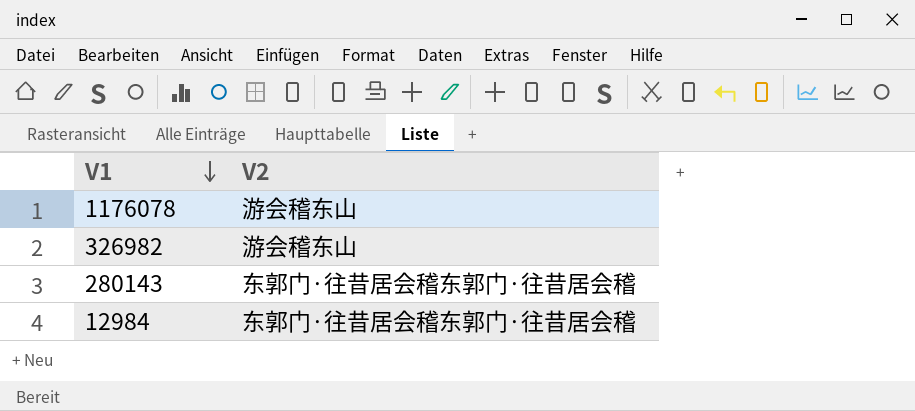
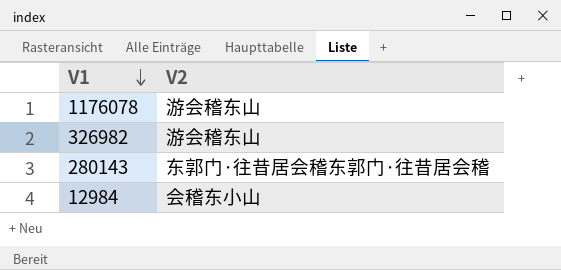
12984 | V2: 东郭门·往昔居会稽东郭门·往昔居会稽 -> 会稽东小山

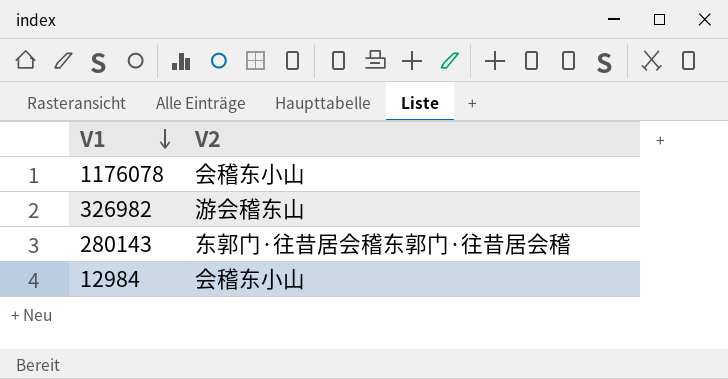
1176078 | V2: 游会稽东山 -> 会稽东小山

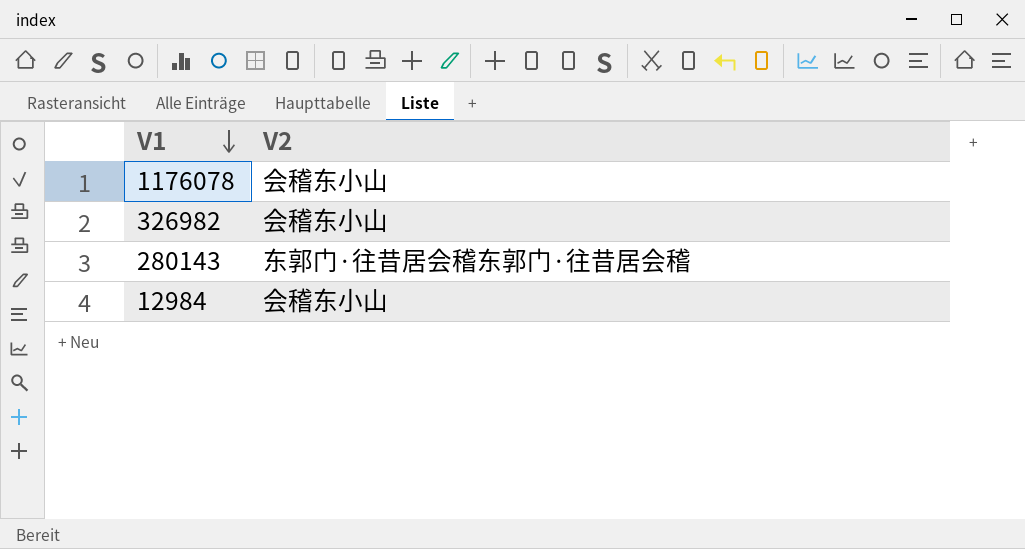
326982 | V2: 游会稽东山 -> 会稽东小山

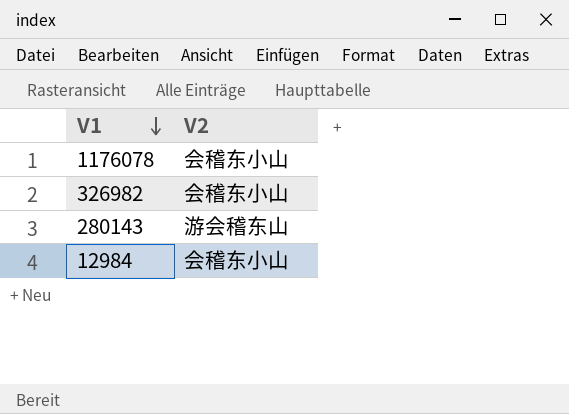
280143 | V2: 东郭门·往昔居会稽东郭门·往昔居会稽 -> 游会稽东山

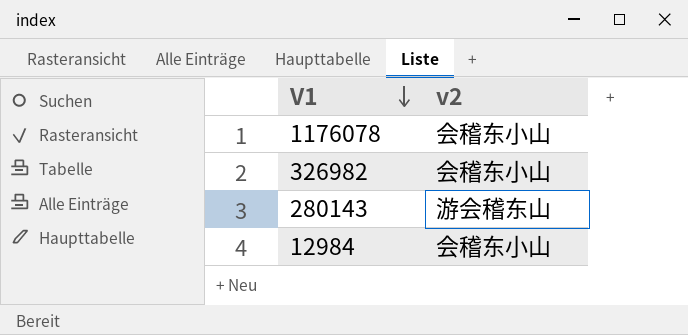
column name: V2 -> v2

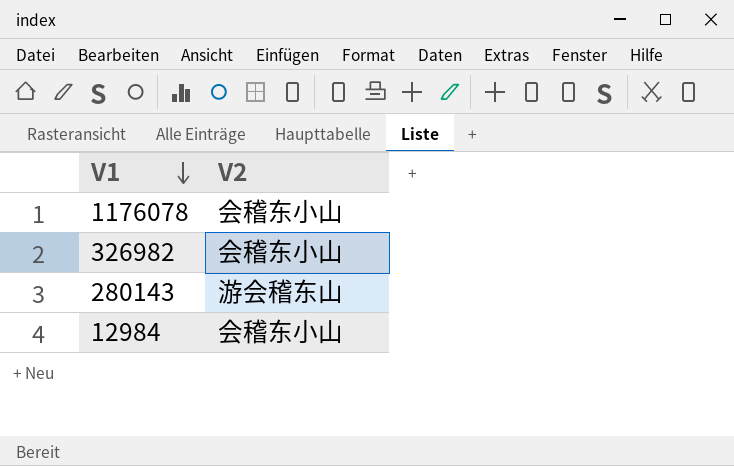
column name: v2 -> V2

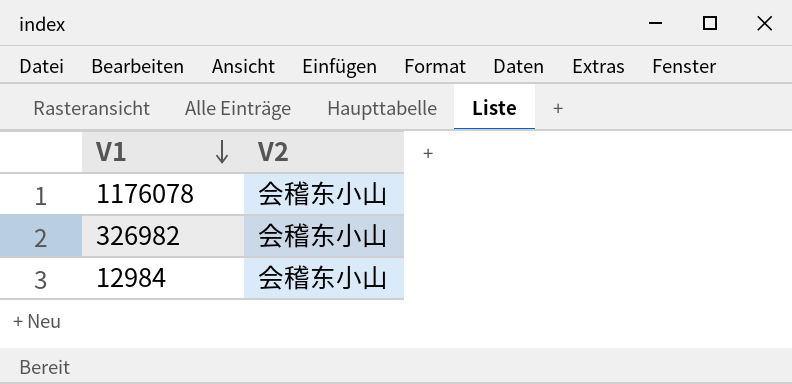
row 280143: 游会稽东山 -> none

